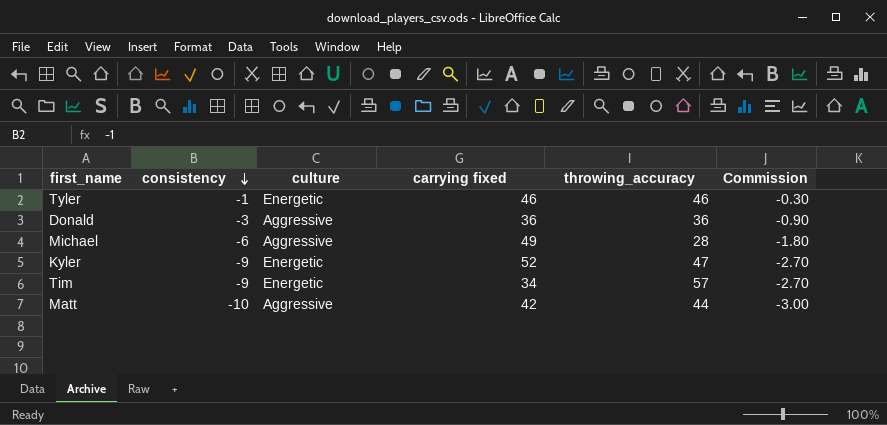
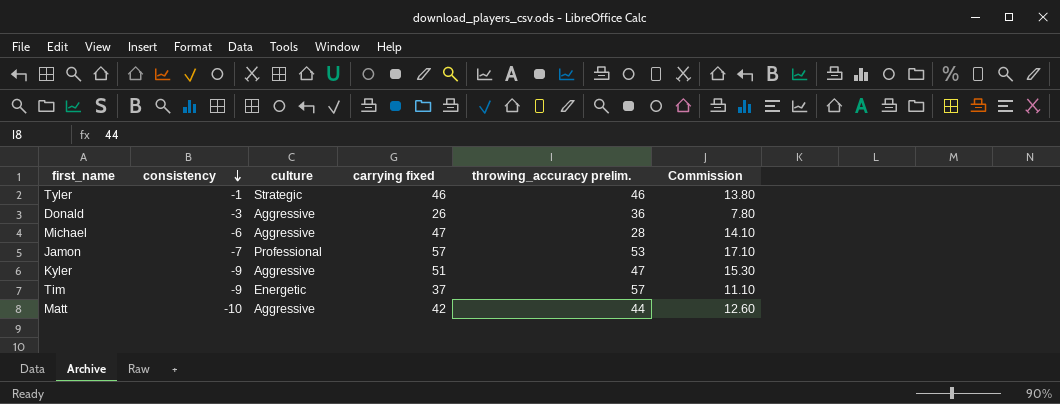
column name: throwing_accuracy -> throwing_accuracy prelim.
column Commission | formula: [consistency] * 0.3 -> [carrying fixed] * 0.3
Tyler | culture: Energetic -> Strategic
Donald | carrying fixed: 36 -> 26
Michael | carrying fixed: 49 -> 47
row Jamon: none -> -7 | Professional | 57 | 53 | 17.10
Kyler | culture: Energetic -> Aggressive
Kyler | carrying fixed: 52 -> 51
Tim | carrying fixed: 34 -> 37

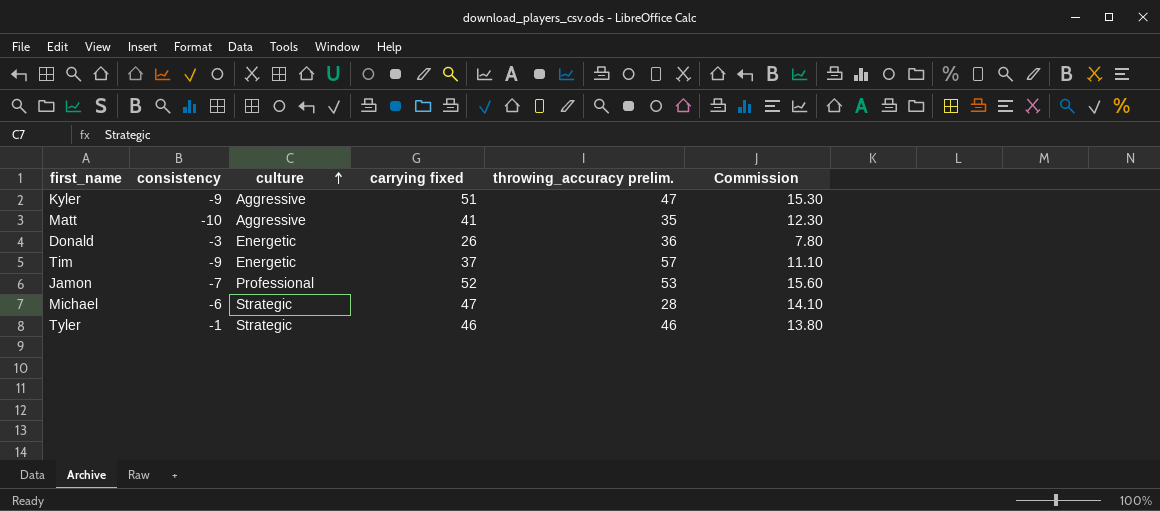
row order: consistency descending -> culture ascending
Matt | carrying fixed: 42 -> 41
Matt | throwing_accuracy prelim.: 44 -> 35
Matt | Commission: 12.60 -> 12.30
Donald | culture: Aggressive -> Energetic
Jamon | carrying fixed: 57 -> 52
Jamon | Commission: 17.10 -> 15.60
Michael | culture: Aggressive -> Strategic

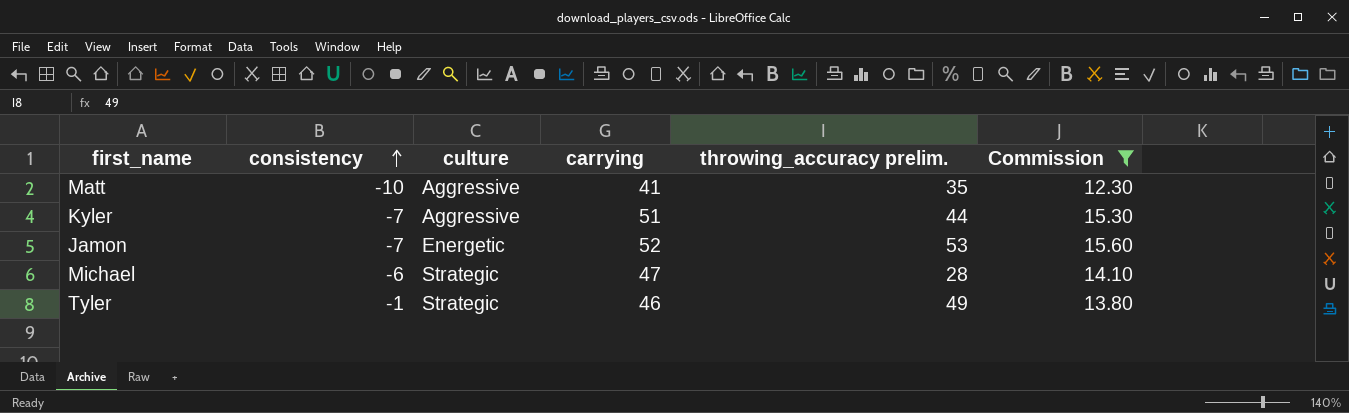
filter: none -> Commission >= 12.30
row order: culture ascending -> consistency ascending
column name: carrying fixed -> carrying
Kyler | consistency: -9 -> -7
Kyler | throwing_accuracy prelim.: 47 -> 44
Jamon | culture: Professional -> Energetic
Tyler | throwing_accuracy prelim.: 46 -> 49

